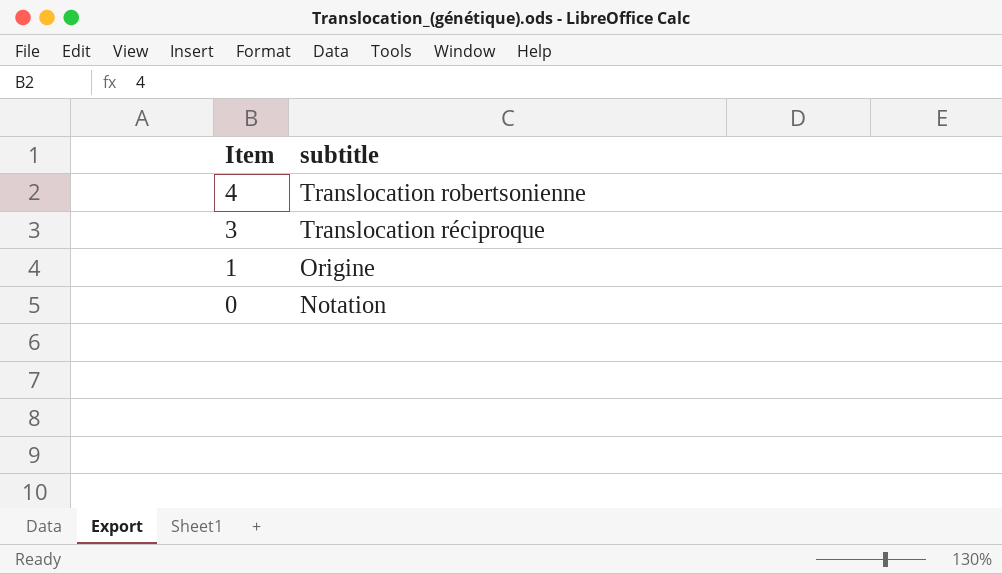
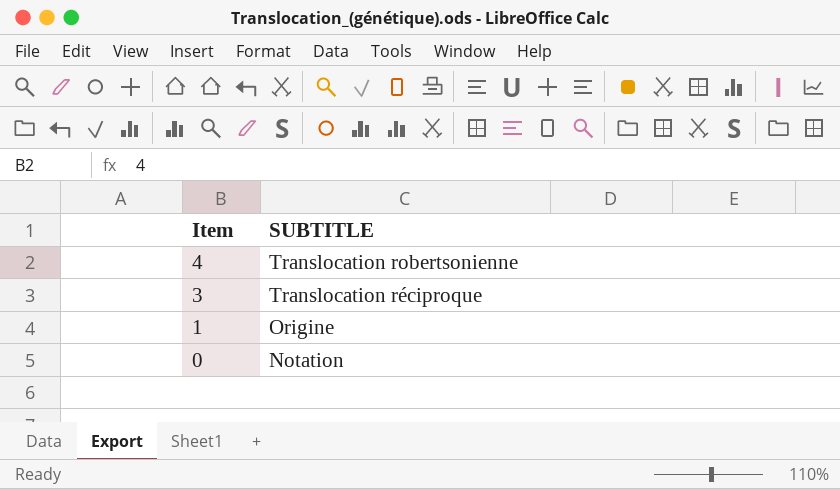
column name: subtitle -> SUBTITLE

